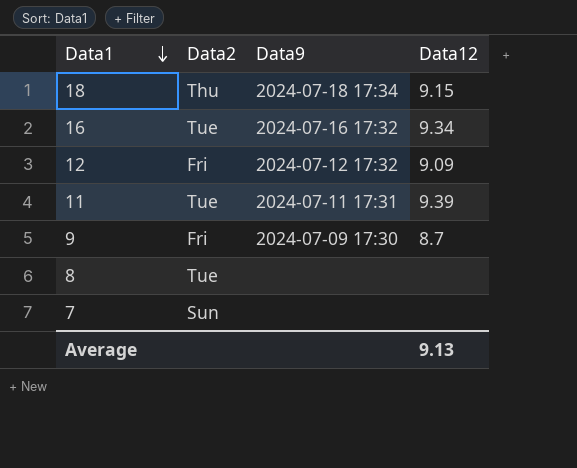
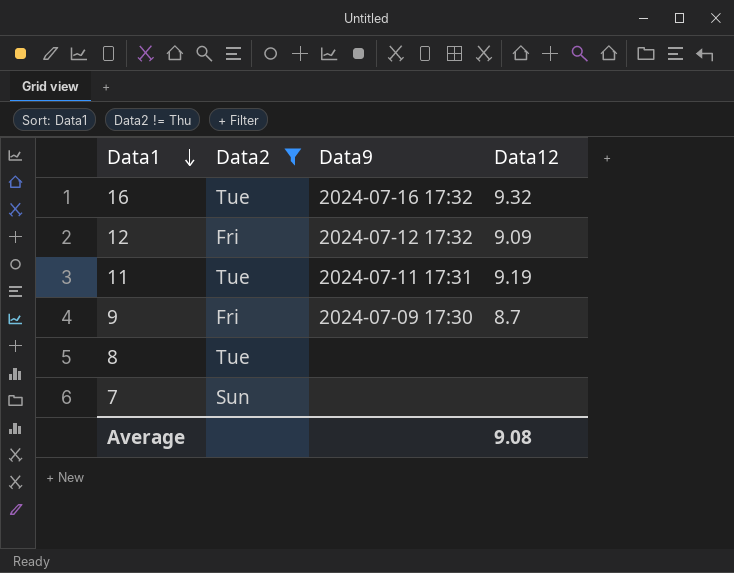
filter: none -> Data2 != Thu
16 | Data12: 9.34 -> 9.32
11 | Data12: 9.39 -> 9.19
Average | Data12: 9.13 -> 9.08

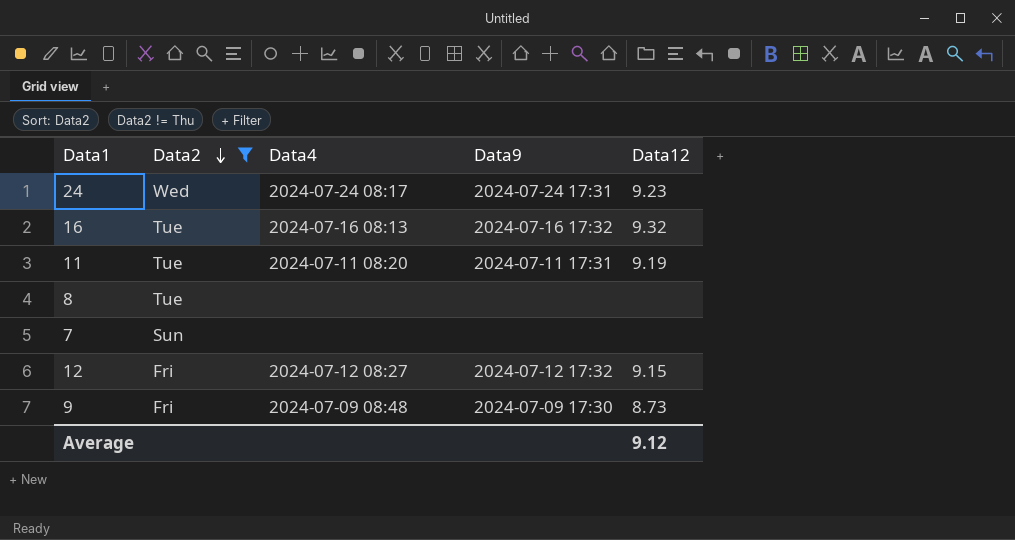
row order: Data1 descending -> Data2 descending
column Data4 | position: none -> 3
row 24: none -> Wed | 2024-07-24 08:17 | 2024-07-24 17:31 | 9.23
12 | Data12: 9.09 -> 9.15
9 | Data12: 8.7 -> 8.73
Average | Data12: 9.08 -> 9.12

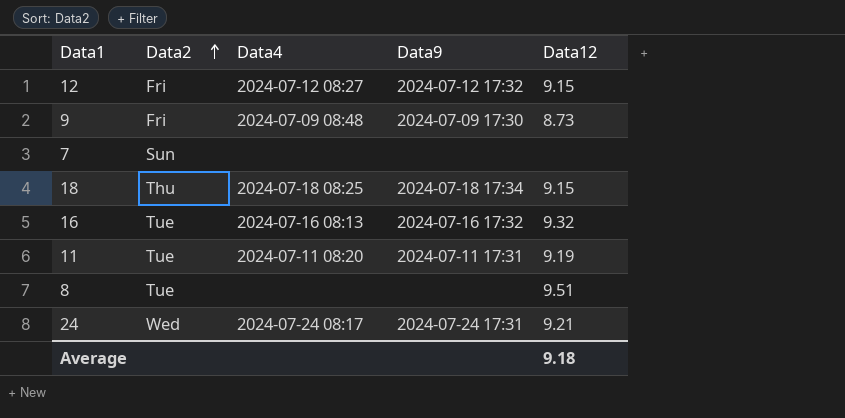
filter: Data2 != Thu -> none
row order: Data2 descending -> Data2 ascending
8 | Data12: none -> 9.51
24 | Data12: 9.23 -> 9.21
Average | Data12: 9.12 -> 9.18

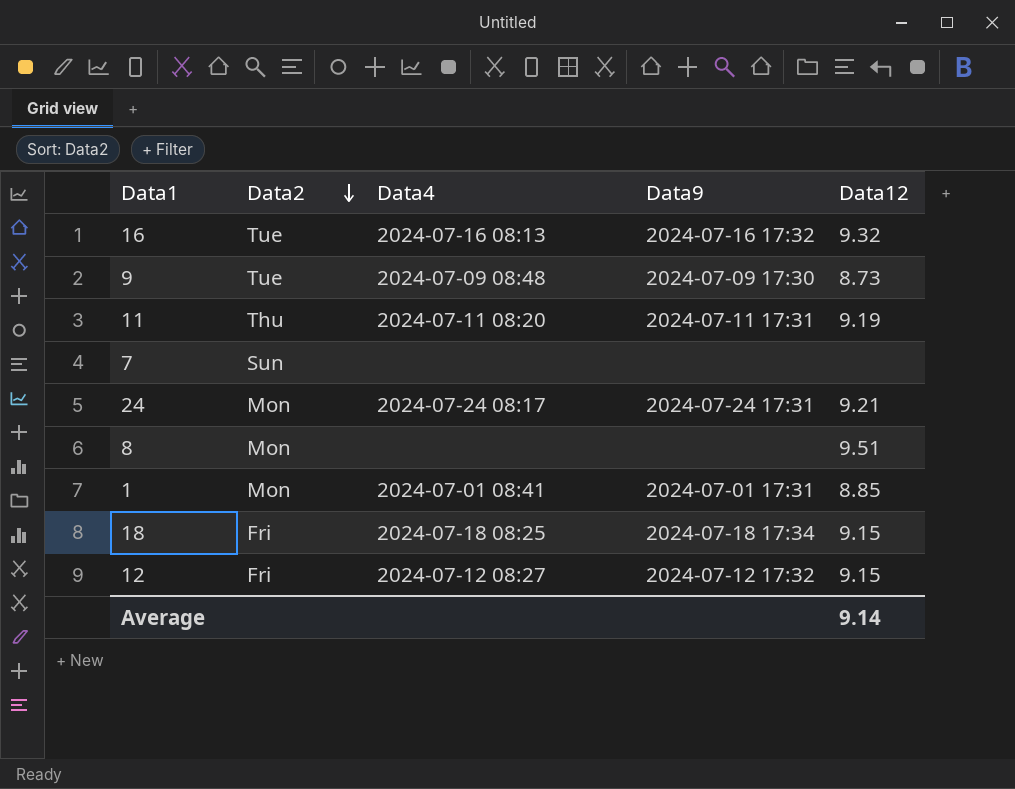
row order: Data2 ascending -> Data2 descending
9 | Data2: Fri -> Tue
11 | Data2: Tue -> Thu
24 | Data2: Wed -> Mon
8 | Data2: Tue -> Mon
row 1: none -> Mon | 2024-07-01 08:41 | 2024-07-01 17:31 | 8.85
18 | Data2: Thu -> Fri
Average | Data12: 9.18 -> 9.14

